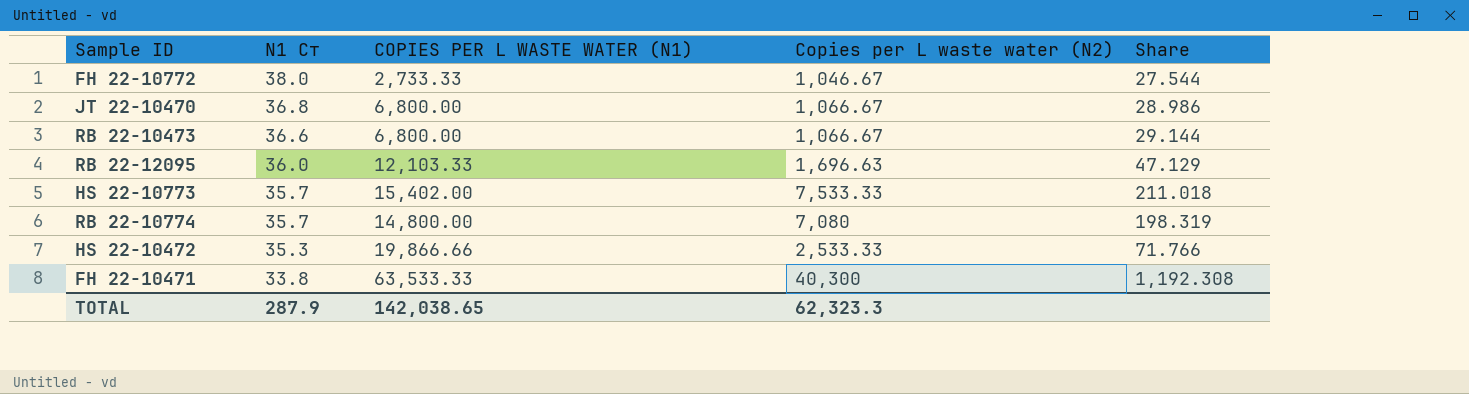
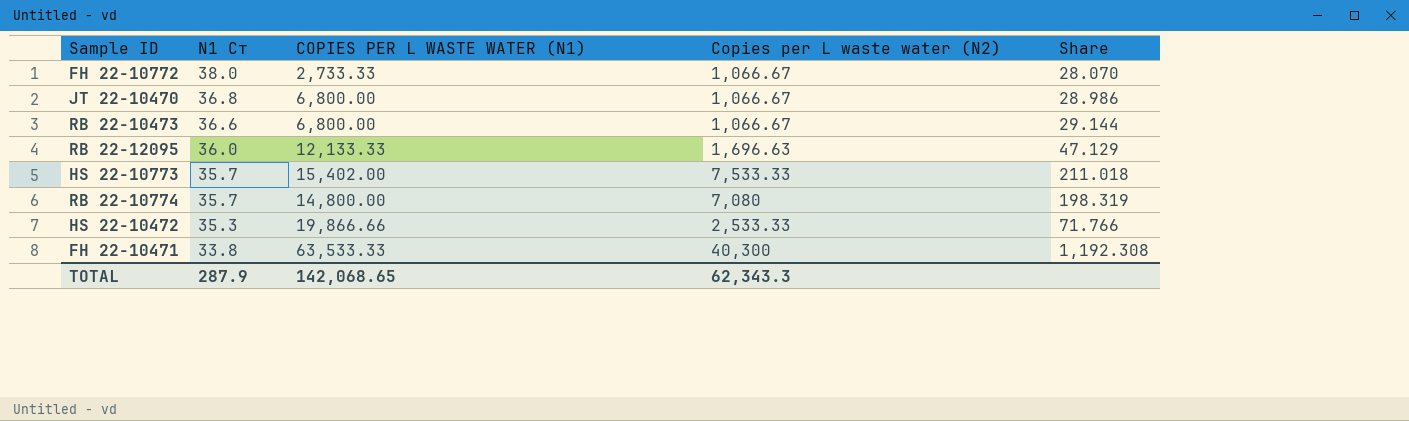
FH 22-10772 | Copies per L waste water (N2): 1,046.67 -> 1,066.67
FH 22-10772 | Share: 27.544 -> 28.070
RB 22-12095 | COPIES PER L WASTE WATER (N1): 12,103.33 -> 12,133.33
TOTAL | COPIES PER L WASTE WATER (N1): 142,038.65 -> 142,068.65
TOTAL | Copies per L waste water (N2): 62,323.3 -> 62,343.3

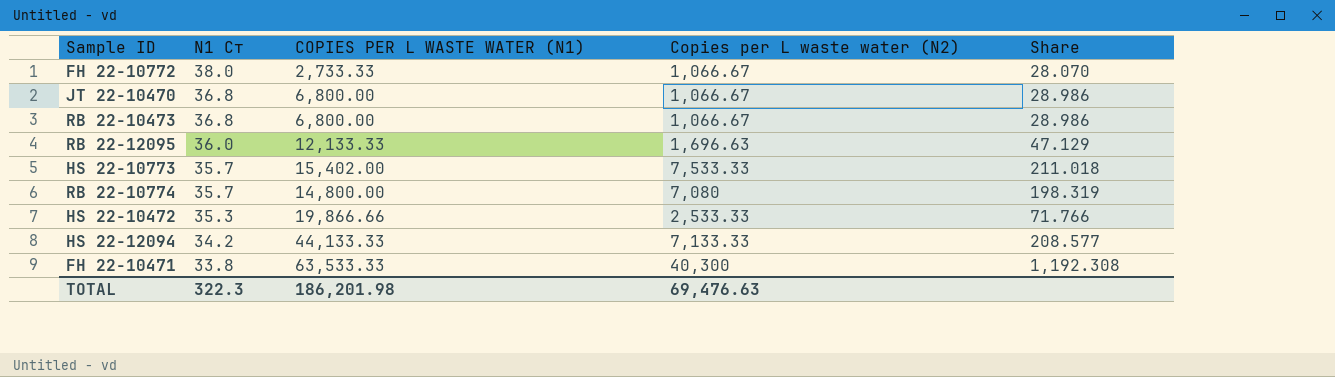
RB 22-10473 | N1 Cт: 36.6 -> 36.8
RB 22-10473 | Share: 29.144 -> 28.986
row HS 22-12094: none -> 34.2 | 44,133.33 | 7,133.33 | 208.577
TOTAL | N1 Cт: 287.9 -> 322.3
TOTAL | COPIES PER L WASTE WATER (N1): 142,068.65 -> 186,201.98
TOTAL | Copies per L waste water (N2): 62,343.3 -> 69,476.63

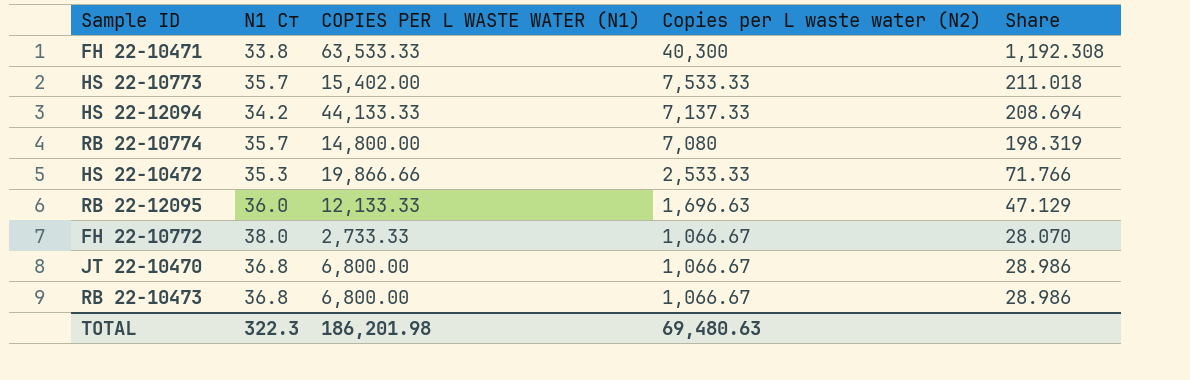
row order: N1 Cт descending -> Copies per L waste water (N2) descending
HS 22-12094 | Copies per L waste water (N2): 7,133.33 -> 7,137.33
HS 22-12094 | Share: 208.577 -> 208.694
TOTAL | Copies per L waste water (N2): 69,476.63 -> 69,480.63

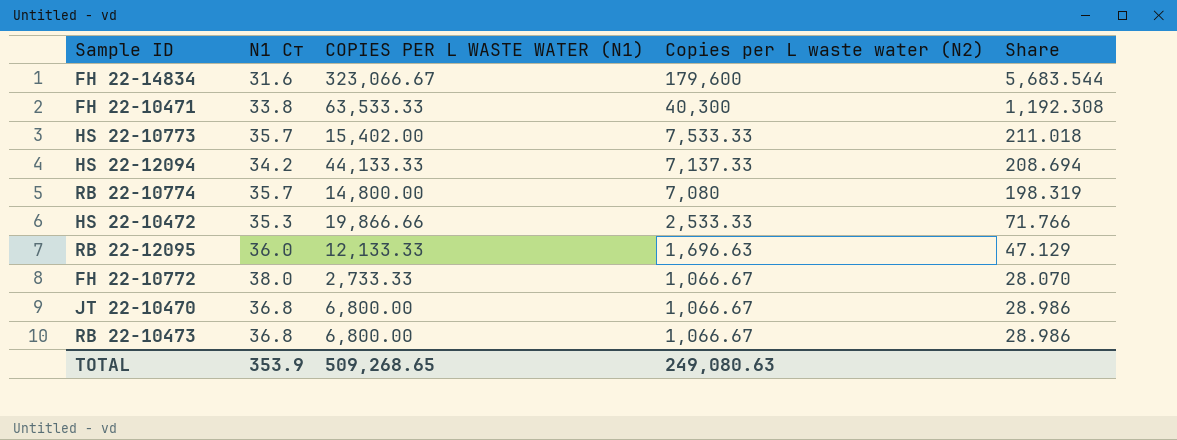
row FH 22-14834: none -> 31.6 | 323,066.67 | 179,600 | 5,683.544
TOTAL | N1 Cт: 322.3 -> 353.9
TOTAL | COPIES PER L WASTE WATER (N1): 186,201.98 -> 509,268.65
TOTAL | Copies per L waste water (N2): 69,480.63 -> 249,080.63

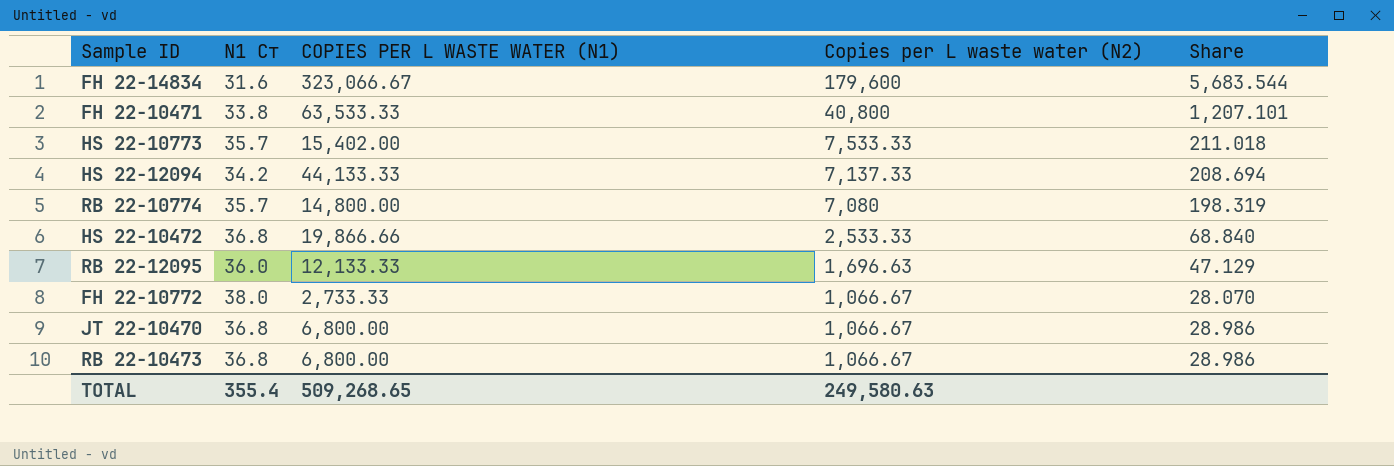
FH 22-10471 | Copies per L waste water (N2): 40,300 -> 40,800
FH 22-10471 | Share: 1,192.308 -> 1,207.101
HS 22-10472 | N1 Cт: 35.3 -> 36.8
HS 22-10472 | Share: 71.766 -> 68.840
TOTAL | N1 Cт: 353.9 -> 355.4
TOTAL | Copies per L waste water (N2): 249,080.63 -> 249,580.63

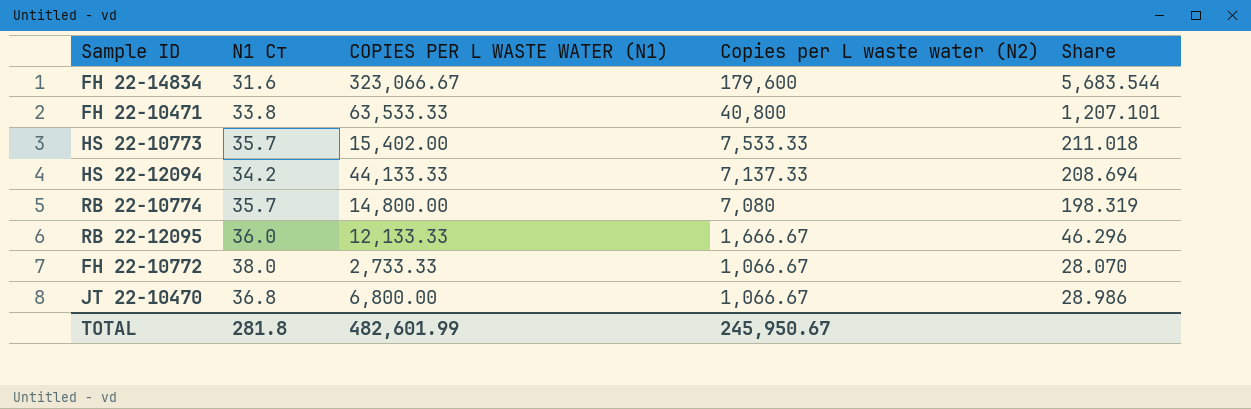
row HS 22-10472: 36.8 | 19,866.66 | 2,533.33 | 68.840 -> none
row RB 22-10473: 36.8 | 6,800.00 | 1,066.67 | 28.986 -> none
RB 22-12095 | Copies per L waste water (N2): 1,696.63 -> 1,666.67
RB 22-12095 | Share: 47.129 -> 46.296
TOTAL | N1 Cт: 355.4 -> 281.8
TOTAL | COPIES PER L WASTE WATER (N1): 509,268.65 -> 482,601.99
TOTAL | Copies per L waste water (N2): 249,580.63 -> 245,950.67

